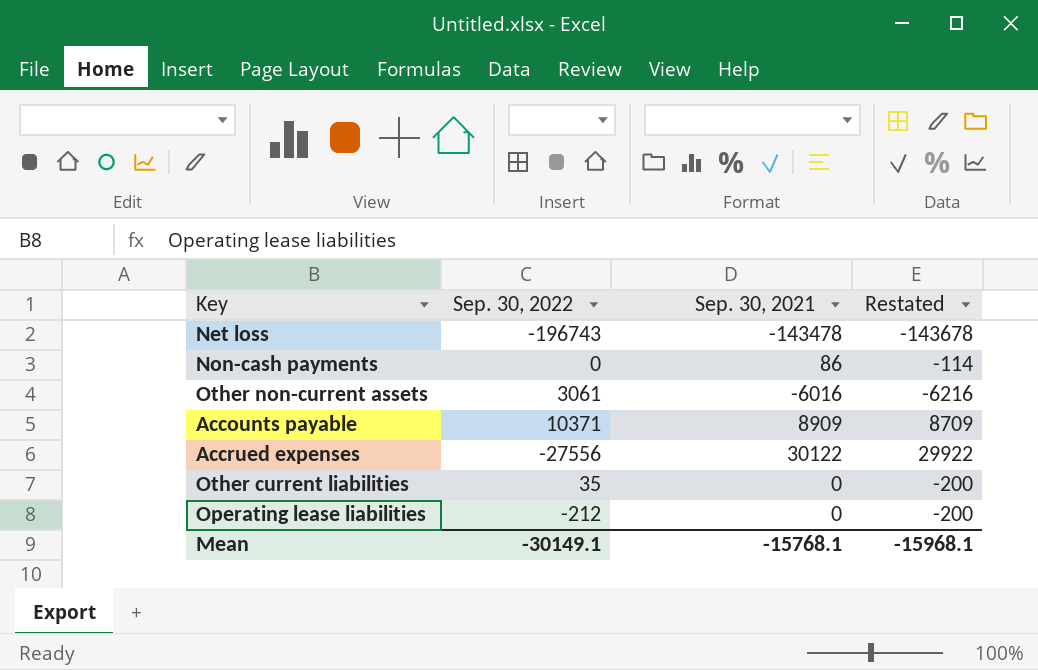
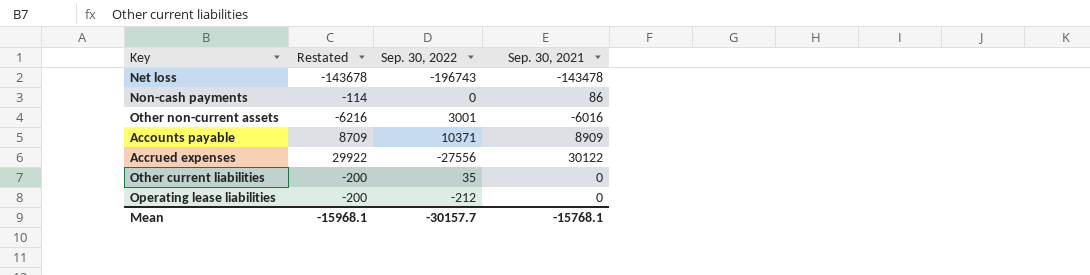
column Restated | position: 4 -> 2
Other non-current assets | Sep. 30, 2022: 3061 -> 3001
Mean | Sep. 30, 2022: -30149.1 -> -30157.7

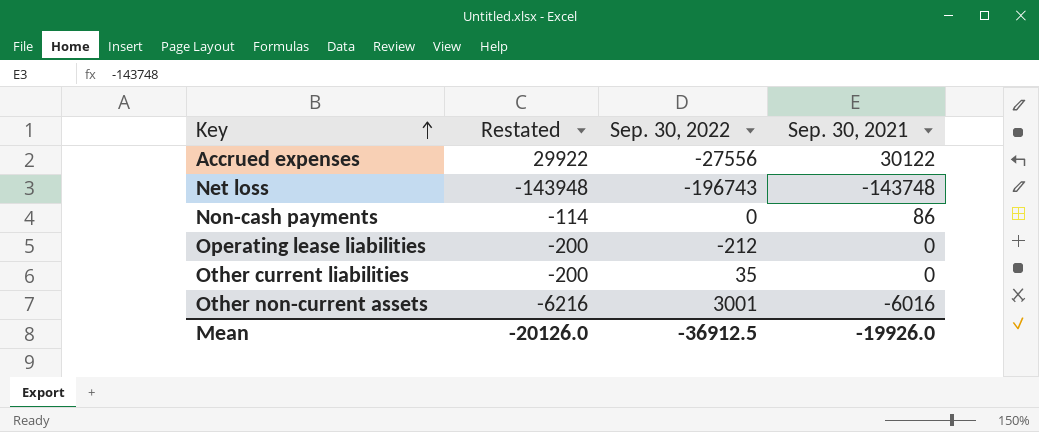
row order: none -> Key ascending
row Accounts payable: 8709 | 10371 | 8909 -> none
Net loss | Restated: -143678 -> -143948
Net loss | Sep. 30, 2021: -143478 -> -143748
Mean | Restated: -15968.1 -> -20126.0
Mean | Sep. 30, 2022: -30157.7 -> -36912.5
Mean | Sep. 30, 2021: -15768.1 -> -19926.0

